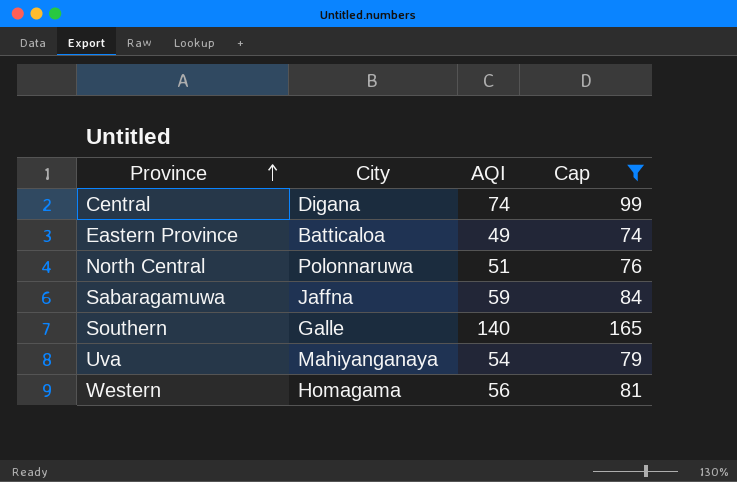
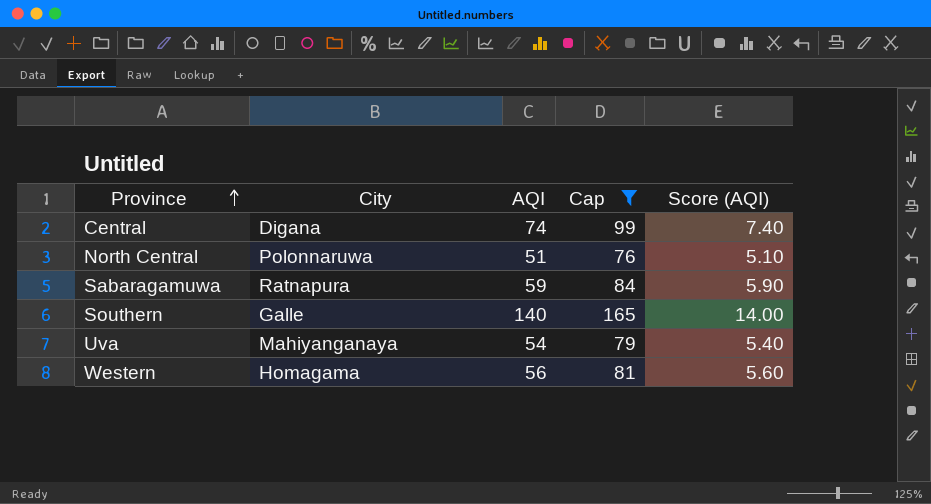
column Score (AQI) | formula: none -> [AQI] * 0.1
row Eastern Province: Batticaloa | 49 | 74 -> none
Sabaragamuwa | City: Jaffna -> Ratnapura

